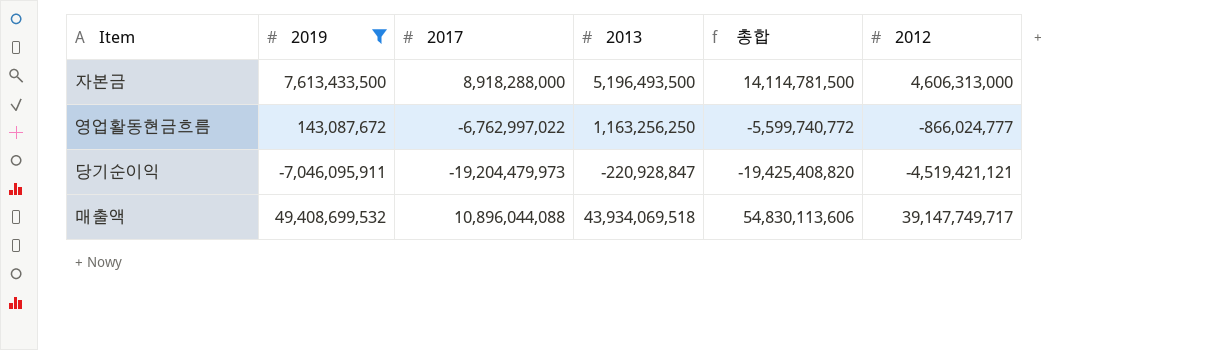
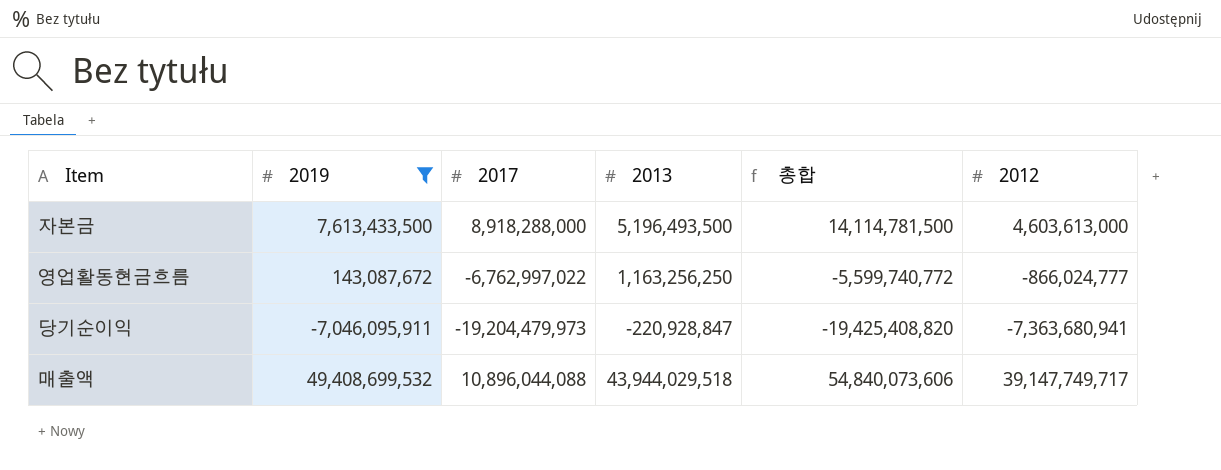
자본금 | 2012: 4,606,313,000 -> 4,603,613,000
당기순이익 | 2012: -4,519,421,121 -> -7,363,680,941
매출액 | 2013: 43,934,069,518 -> 43,944,029,518
매출액 | 총합: 54,830,113,606 -> 54,840,073,606

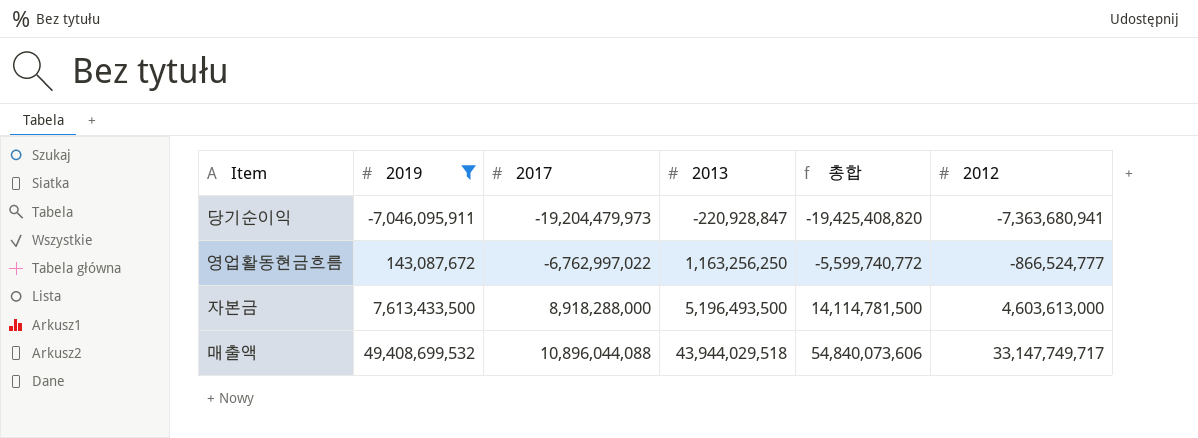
row order: none -> 2019 ascending
영업활동현금흐름 | 2012: -866,024,777 -> -866,524,777
매출액 | 2012: 39,147,749,717 -> 33,147,749,717

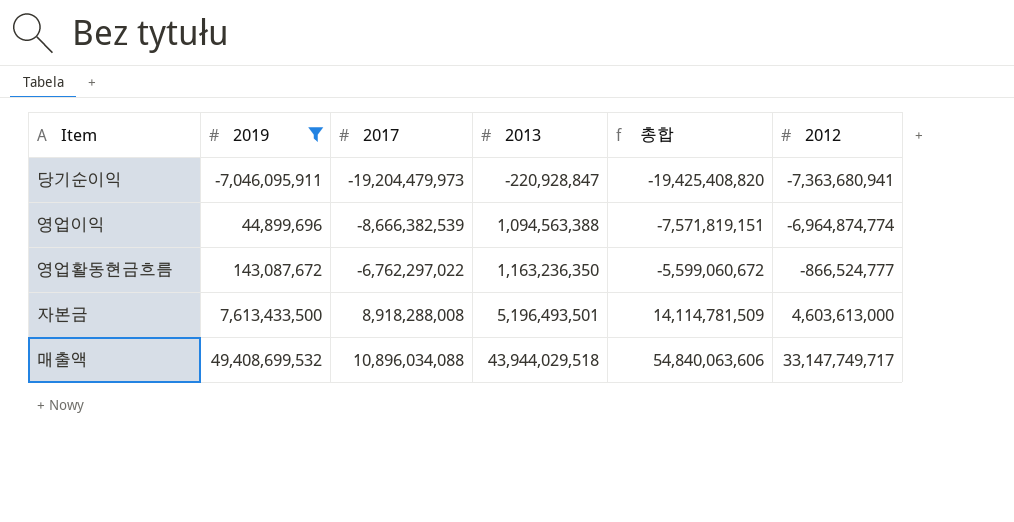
row 영업이익: none -> 44,899,696 | -8,666,382,539 | 1,094,563,388 | -7,571,819,151 | -6,964,874,774
영업활동현금흐름 | 2017: -6,762,997,022 -> -6,762,297,022
영업활동현금흐름 | 2013: 1,163,256,250 -> 1,163,236,350
영업활동현금흐름 | 총합: -5,599,740,772 -> -5,599,060,672
자본금 | 2017: 8,918,288,000 -> 8,918,288,008
자본금 | 2013: 5,196,493,500 -> 5,196,493,501
자본금 | 총합: 14,114,781,500 -> 14,114,781,509
매출액 | 2017: 10,896,044,088 -> 10,896,034,088
매출액 | 총합: 54,840,073,606 -> 54,840,063,606

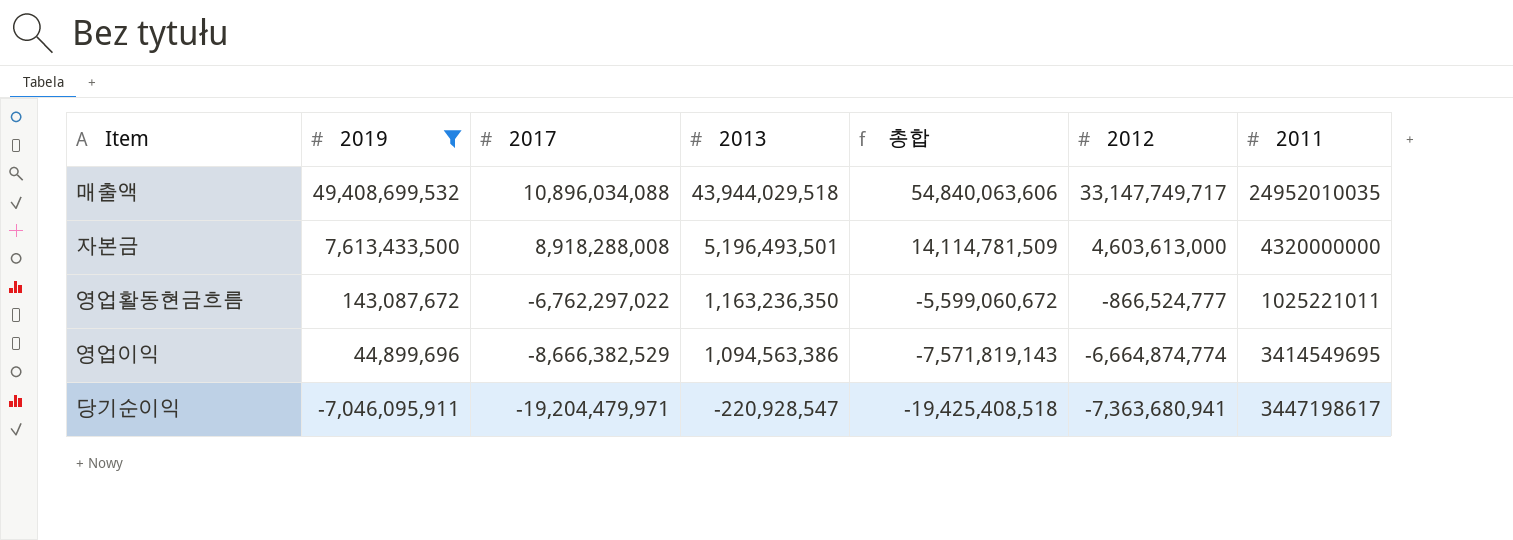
row order: 2019 ascending -> 2019 descending
column 2011 | position: none -> 7
영업이익 | 2017: -8,666,382,539 -> -8,666,382,529
영업이익 | 2013: 1,094,563,388 -> 1,094,563,386
영업이익 | 총합: -7,571,819,151 -> -7,571,819,143
영업이익 | 2012: -6,964,874,774 -> -6,664,874,774
당기순이익 | 2017: -19,204,479,973 -> -19,204,479,971
당기순이익 | 2013: -220,928,847 -> -220,928,547
당기순이익 | 총합: -19,425,408,820 -> -19,425,408,518

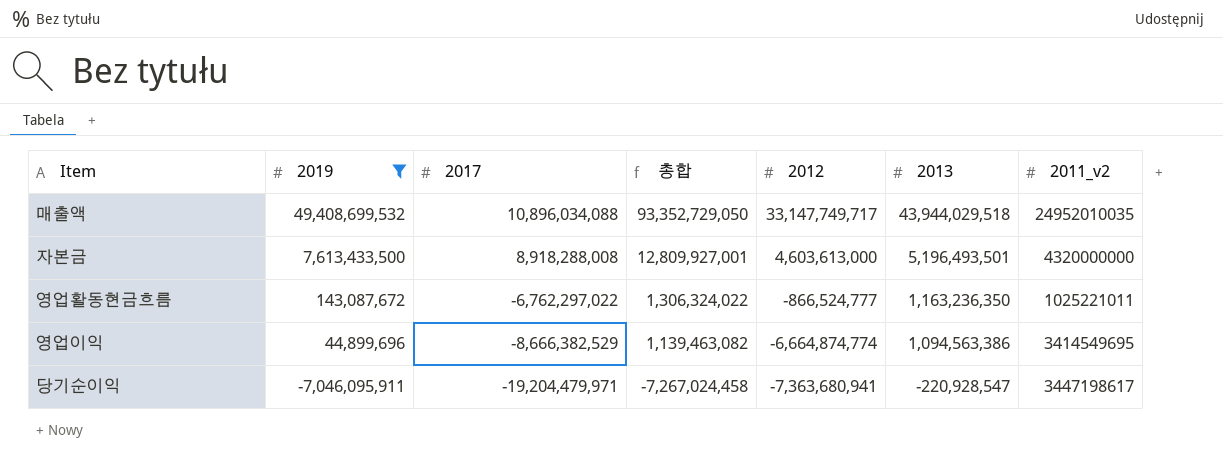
column 총합 | formula: [2017] + [2013] -> [2019] + [2013]
column 2013 | position: 4 -> 6
column name: 2011 -> 2011_v2

